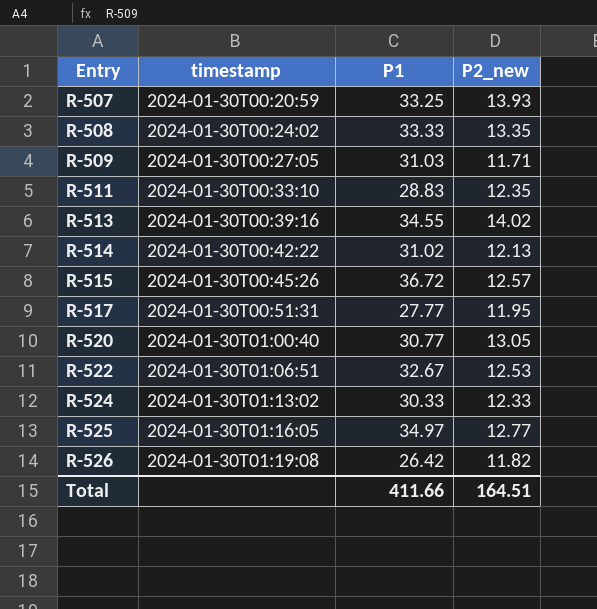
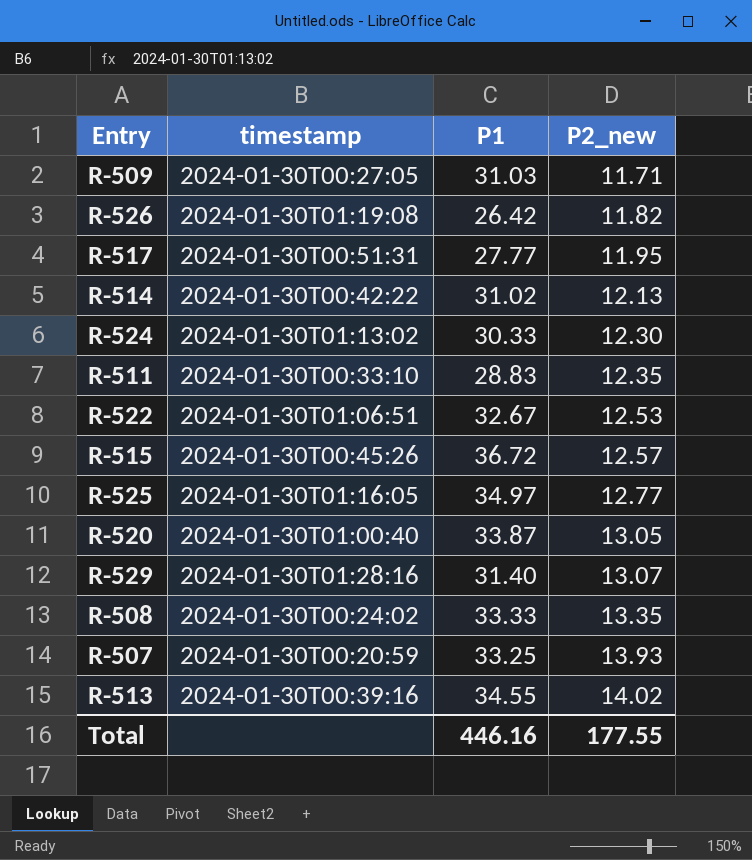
row order: Entry ascending -> P2_new ascending
R-524 | P2_new: 12.33 -> 12.30
R-520 | P1: 30.77 -> 33.87
row R-529: none -> 2024-01-30T01:28:16 | 31.40 | 13.07
Total | P1: 411.66 -> 446.16
Total | P2_new: 164.51 -> 177.55

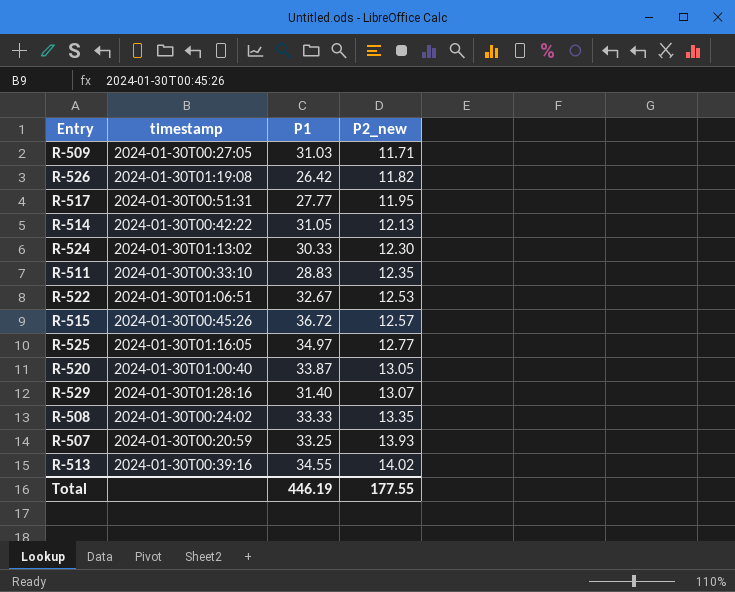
R-514 | P1: 31.02 -> 31.05
Total | P1: 446.16 -> 446.19

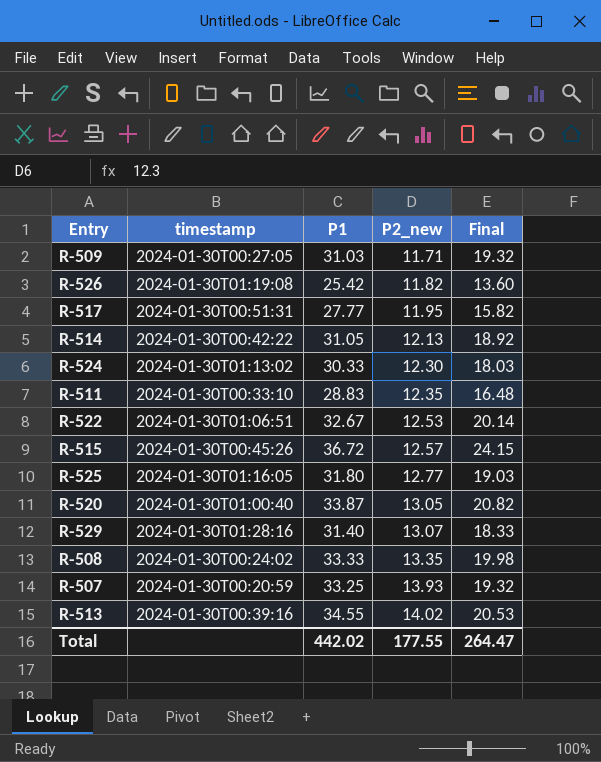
column Final | formula: none -> [P1] - [P2_new]
R-526 | P1: 26.42 -> 25.42
R-525 | P1: 34.97 -> 31.80
Total | P1: 446.19 -> 442.02

